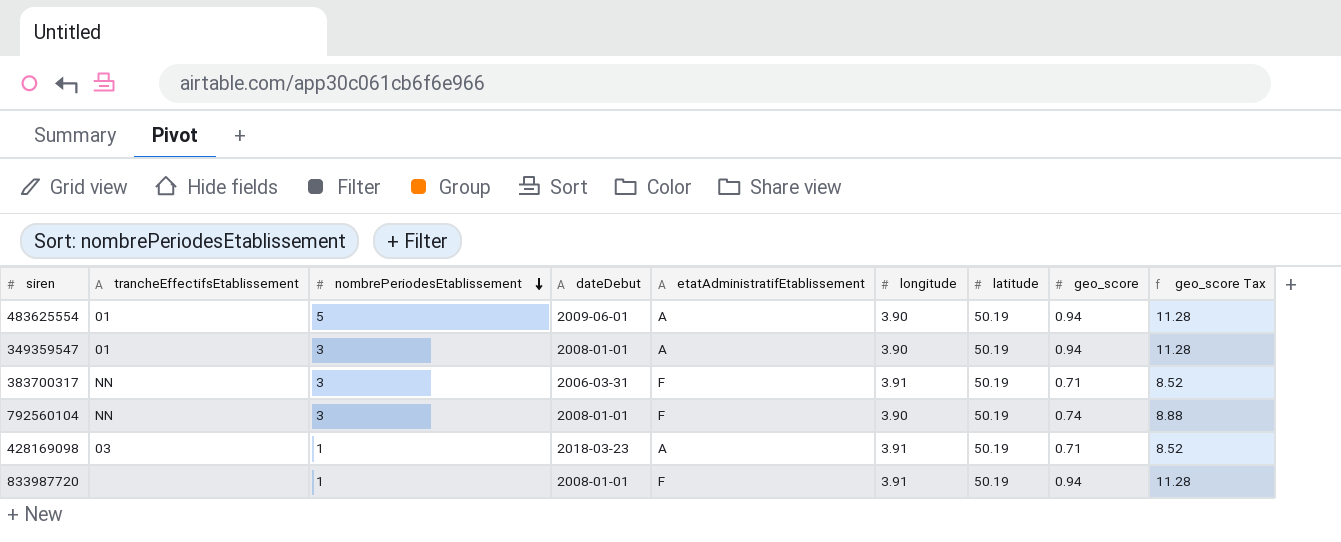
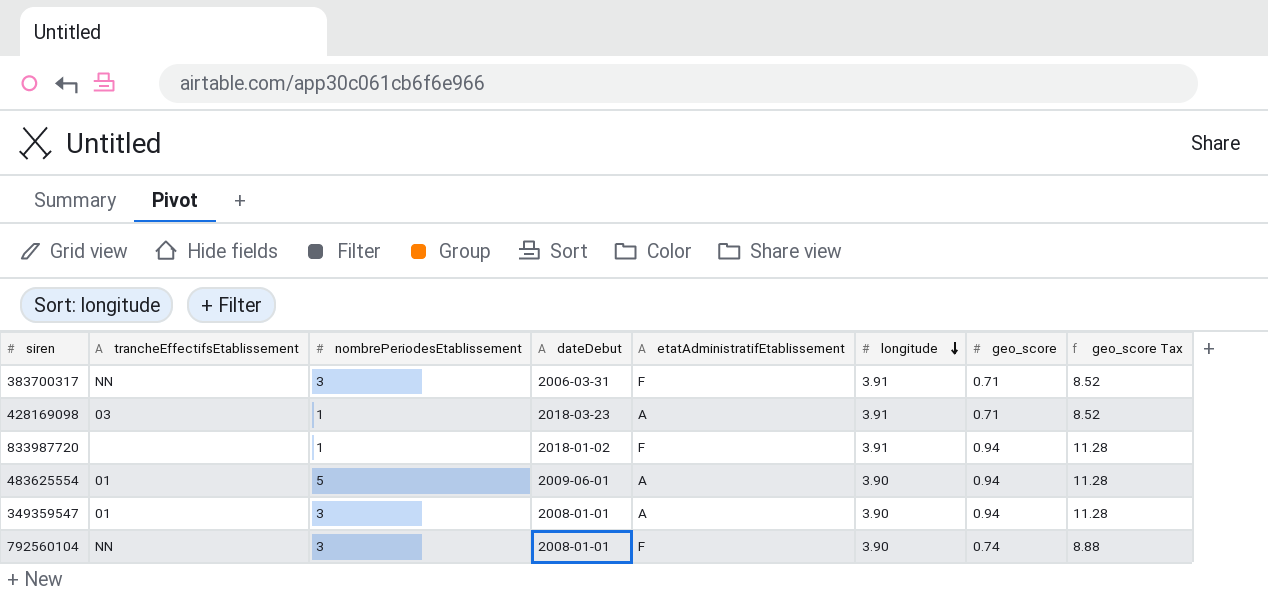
row order: nombrePeriodesEtablissement descending -> longitude descending
column latitude | position: 7 -> none
833987720 | dateDebut: 2008-01-01 -> 2018-01-02

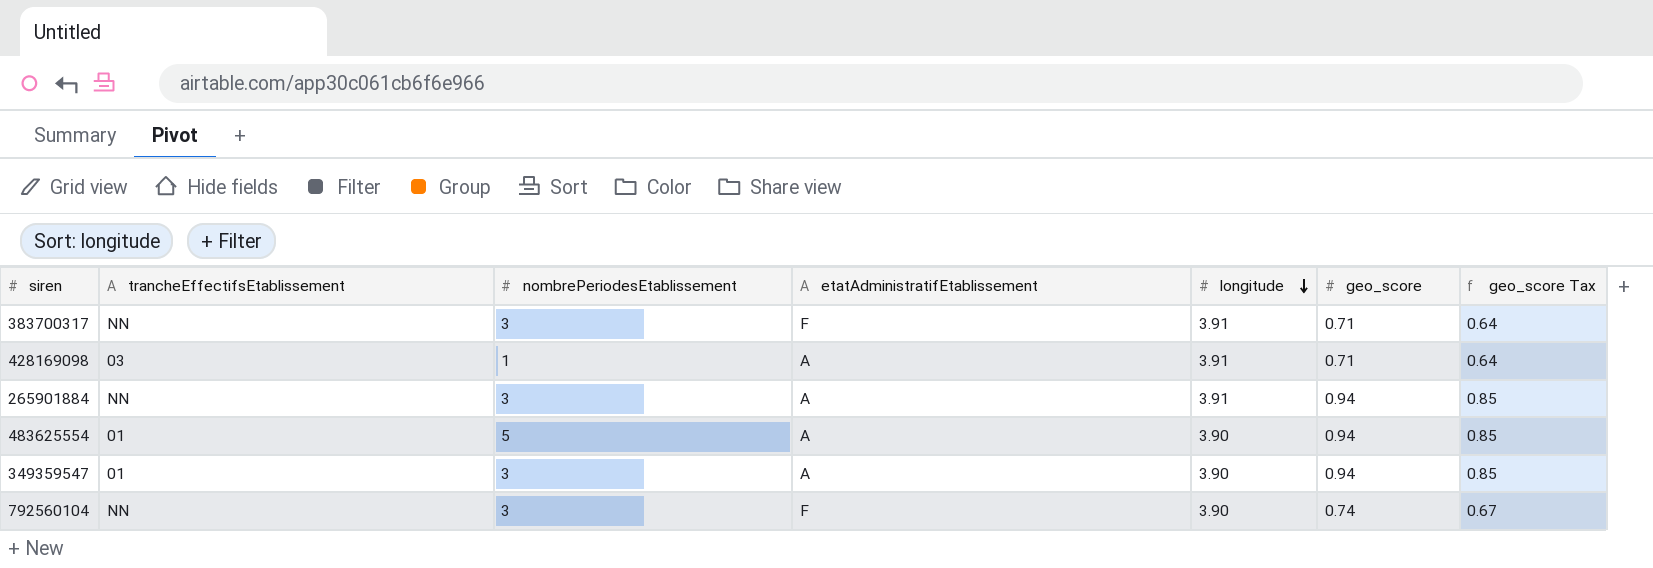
column dateDebut | position: 4 -> none
column geo_score Tax | formula: [geo_score] * 12 -> [geo_score] * 0.9
row 833987720: none | 1 | 2018-01-02 | F | 3.91 | 0.94 | 11.28 -> none
row 265901884: none -> NN | 3 | A | 3.91 | 0.94 | 0.85

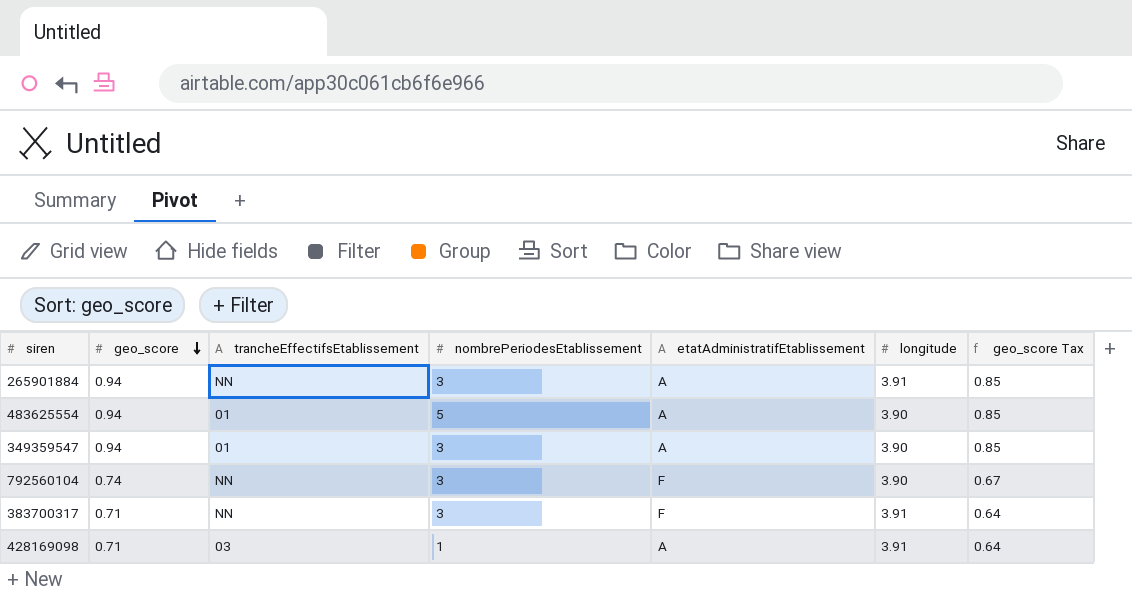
row order: longitude descending -> geo_score descending
column geo_score | position: 6 -> 2

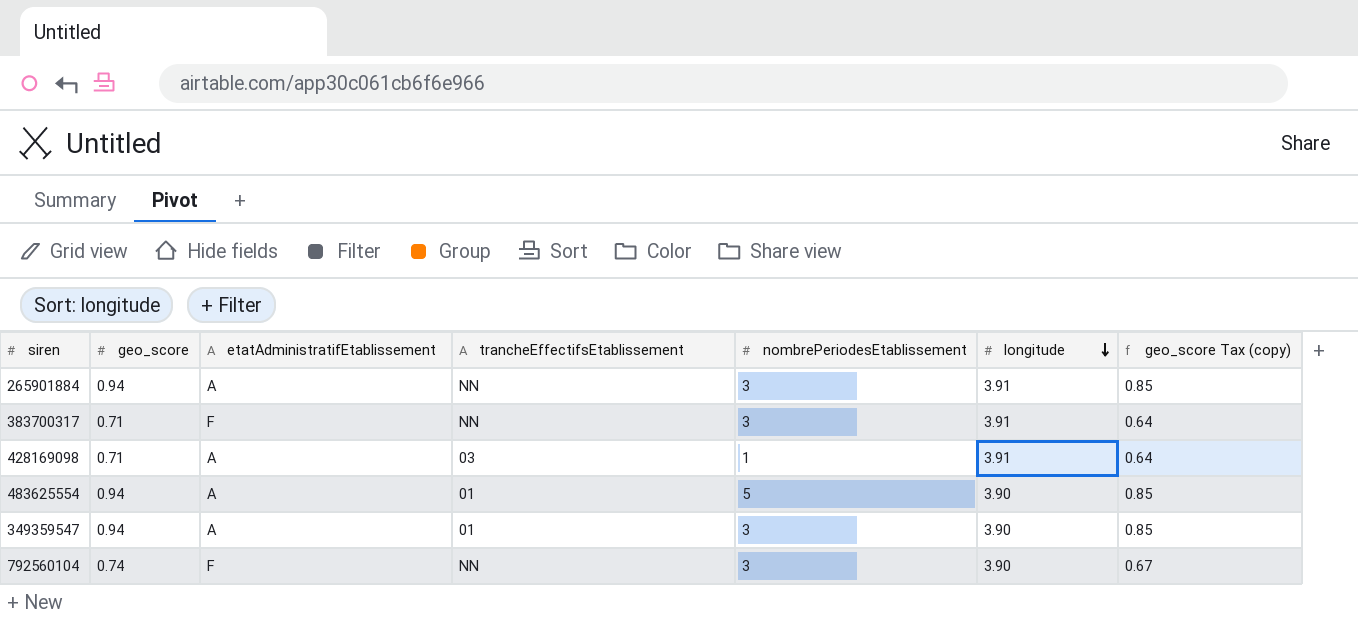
row order: geo_score descending -> longitude descending
column etatAdministratifEtablissement | position: 5 -> 3
column name: geo_score Tax -> geo_score Tax (copy)

